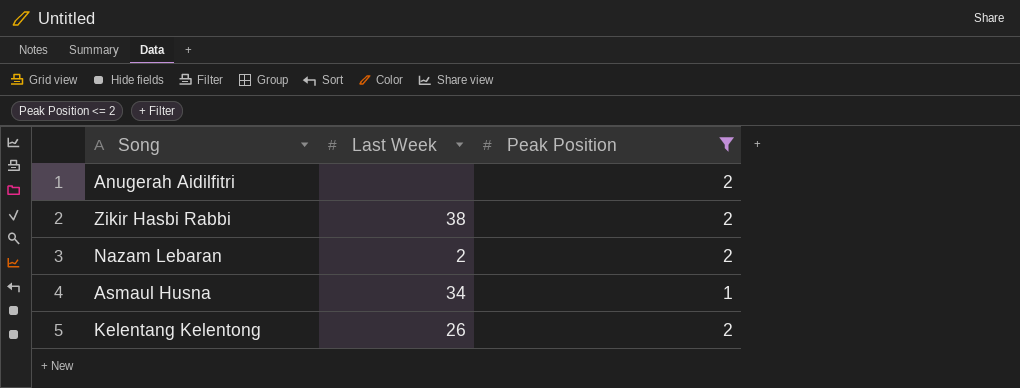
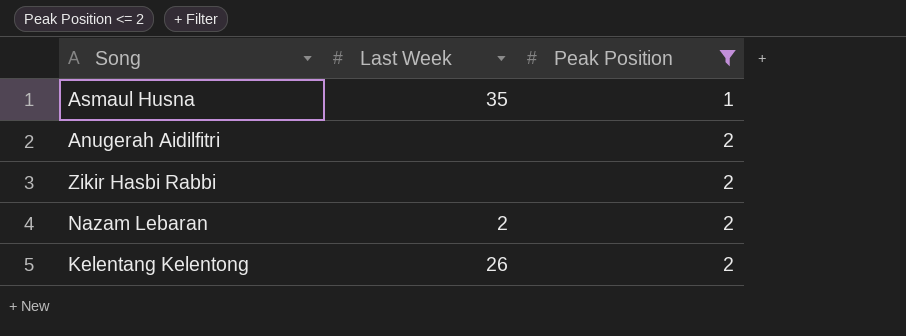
row order: none -> Peak Position ascending
Asmaul Husna | Last Week: 34 -> 35
Zikir Hasbi Rabbi | Last Week: 38 -> none

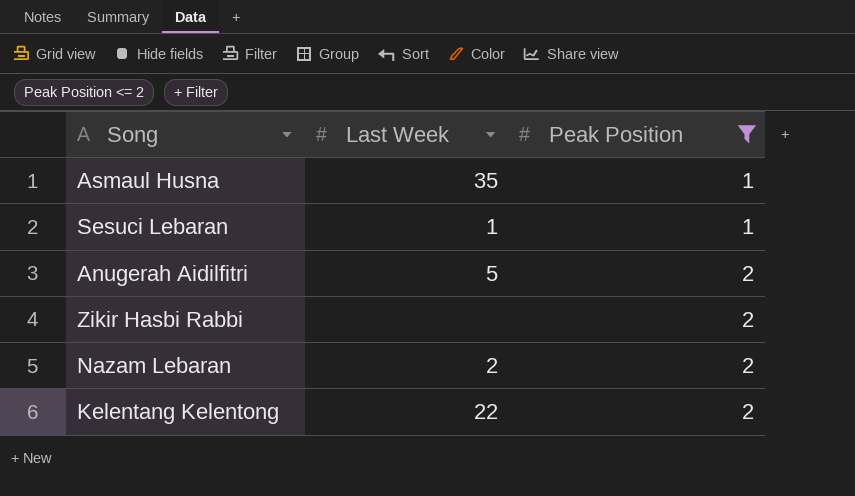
row Sesuci Lebaran: none -> 1 | 1
Anugerah Aidilfitri | Last Week: none -> 5
Kelentang Kelentong | Last Week: 26 -> 22

